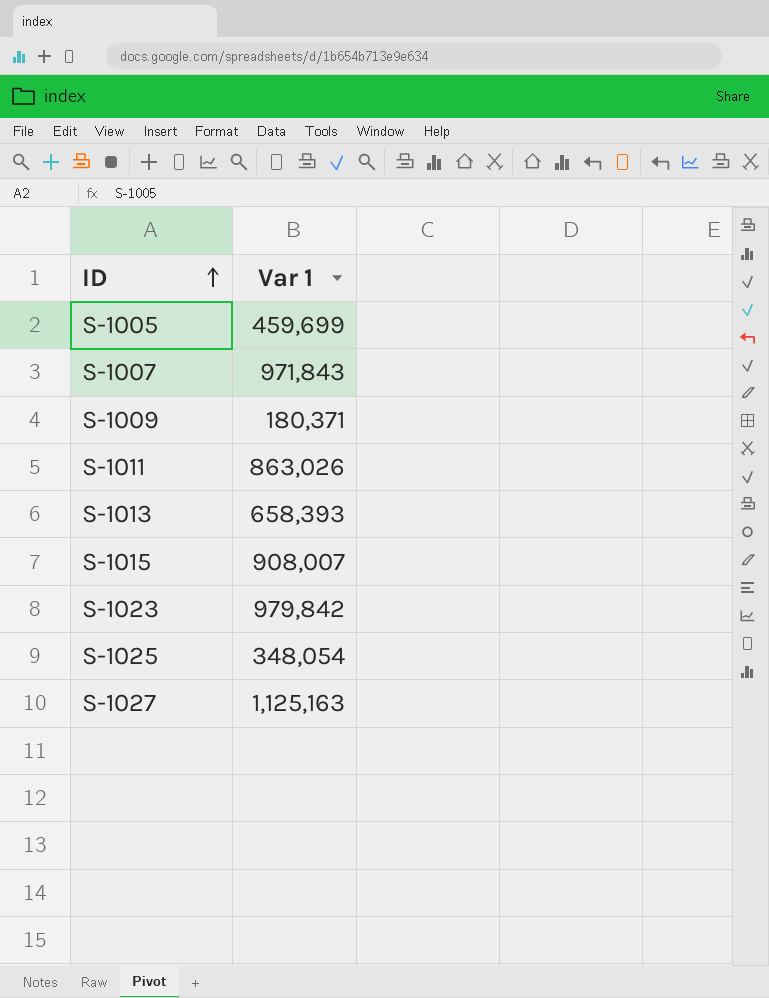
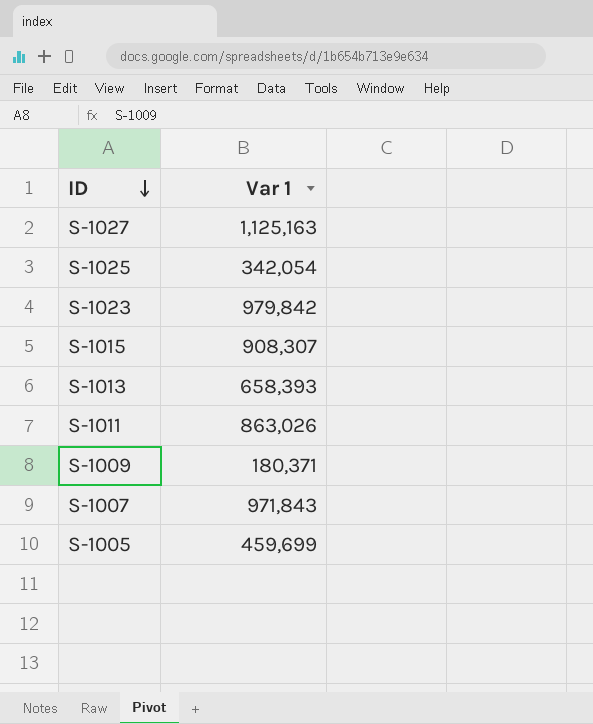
row order: ID ascending -> ID descending
S-1025 | Var 1: 348,054 -> 342,054
S-1015 | Var 1: 908,007 -> 908,307

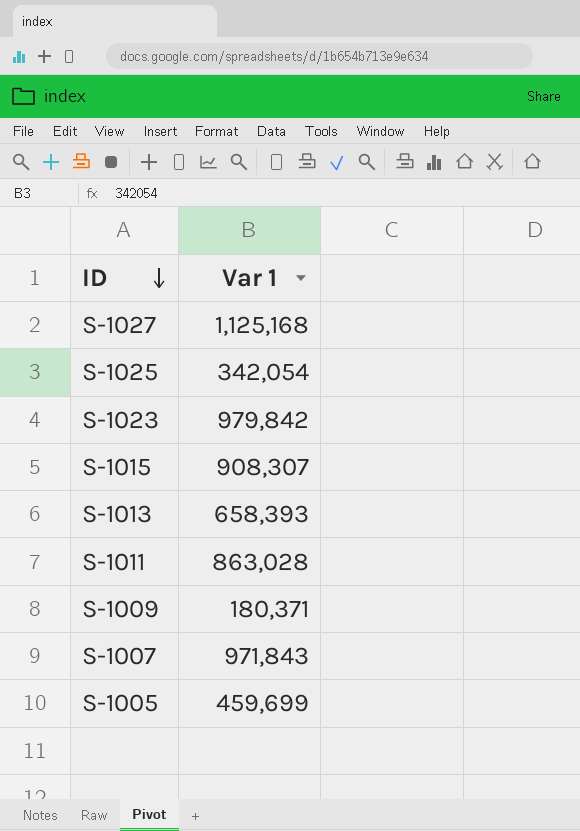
S-1027 | Var 1: 1,125,163 -> 1,125,168
S-1011 | Var 1: 863,026 -> 863,028

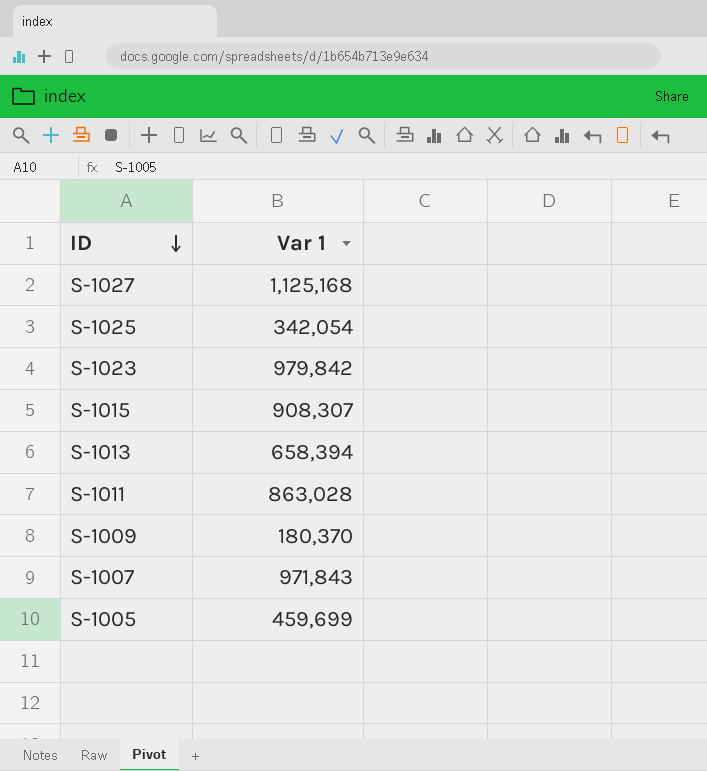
S-1013 | Var 1: 658,393 -> 658,394
S-1009 | Var 1: 180,371 -> 180,370

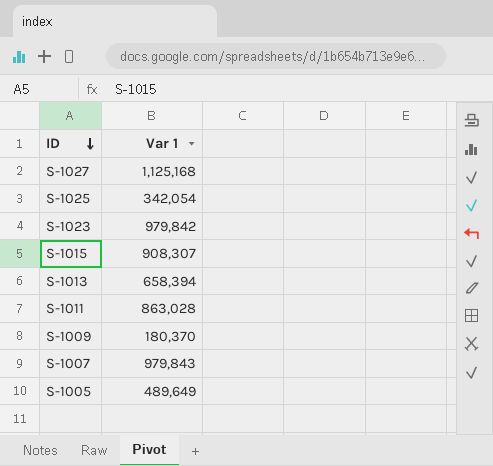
S-1007 | Var 1: 971,843 -> 979,843
S-1005 | Var 1: 459,699 -> 489,649

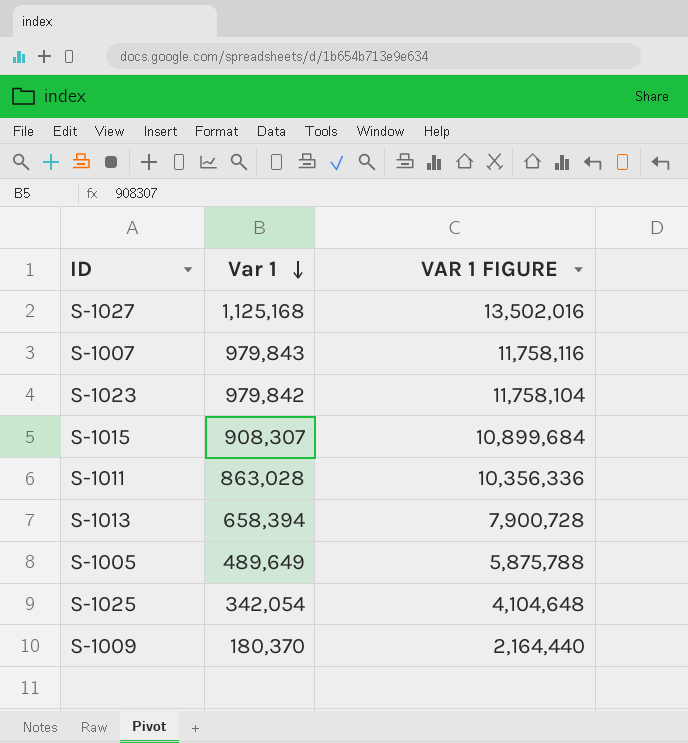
row order: ID descending -> Var 1 descending
column VAR 1 FIGURE | formula: none -> [Var 1] * 12

